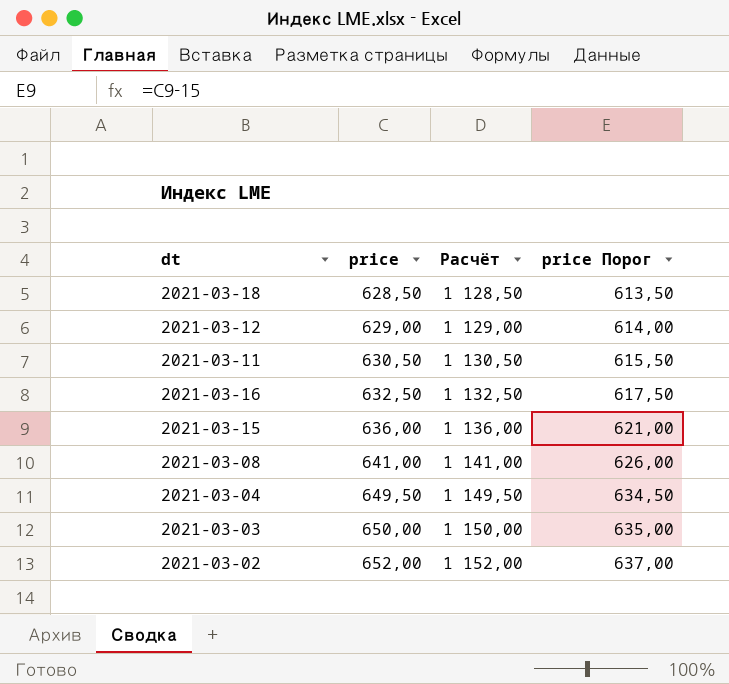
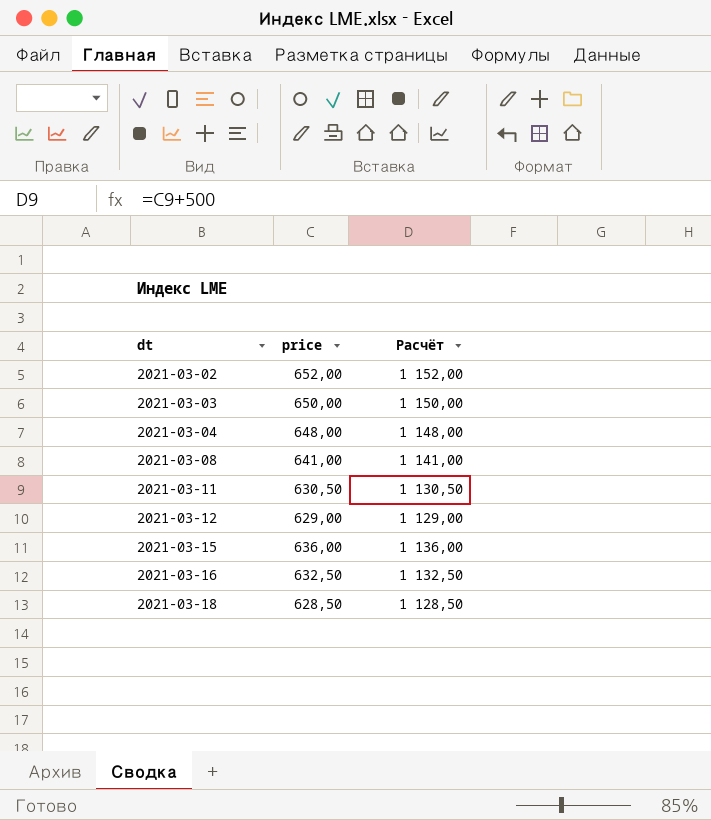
row order: price ascending -> dt ascending
column price Порог | formula: [price] - 15 -> none
2021-03-04 | price: 649,50 -> 648,00
2021-03-04 | Расчёт: 1 149,50 -> 1 148,00

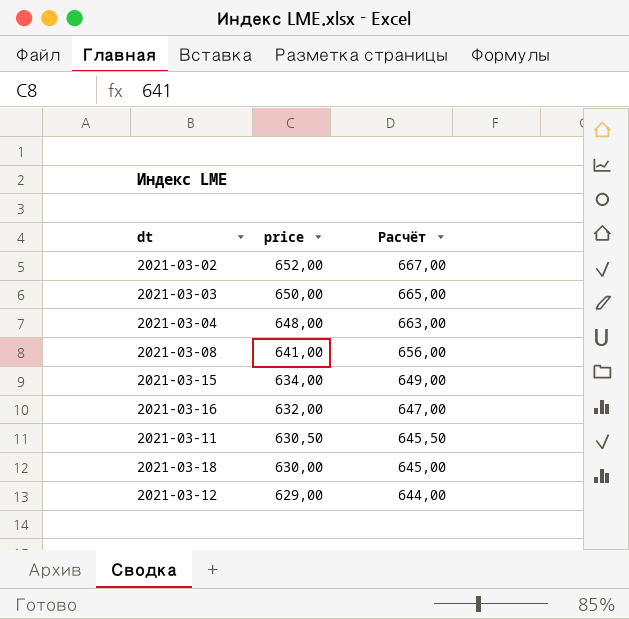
row order: dt ascending -> price descending
column Расчёт | formula: [price] + 500 -> [price] + 15
2021-03-15 | price: 636,00 -> 634,00
2021-03-16 | price: 632,50 -> 632,00
2021-03-18 | price: 628,50 -> 630,00

